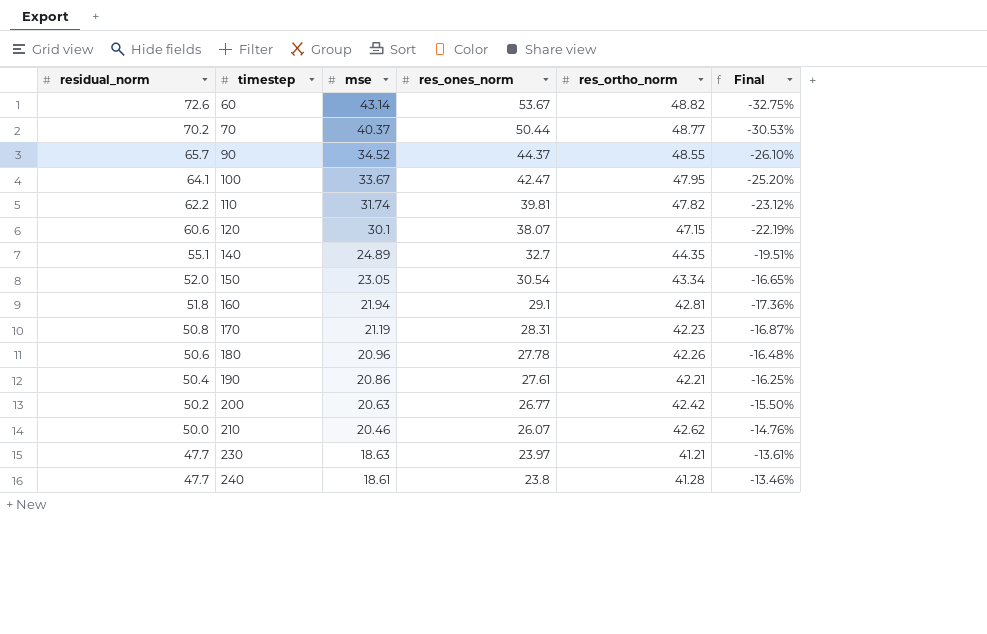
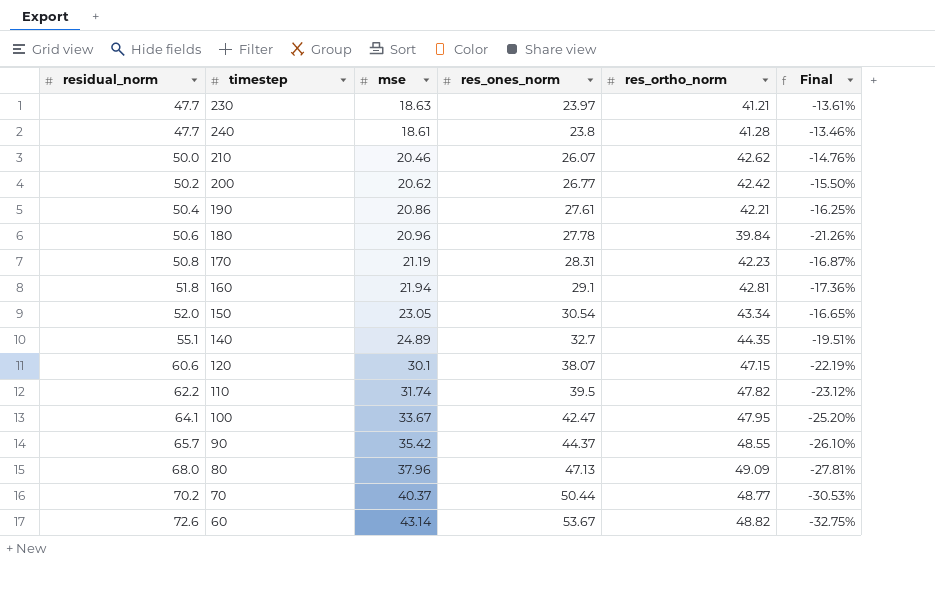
row order: residual_norm descending -> residual_norm ascending
200 | mse: 20.63 -> 20.62
180 | res_ortho_norm: 42.26 -> 39.84
180 | Final: -16.48% -> -21.26%
110 | res_ones_norm: 39.81 -> 39.5
90 | mse: 34.52 -> 35.42
row 80: none -> 68.0 | 37.96 | 47.13 | 49.09 | -27.81%

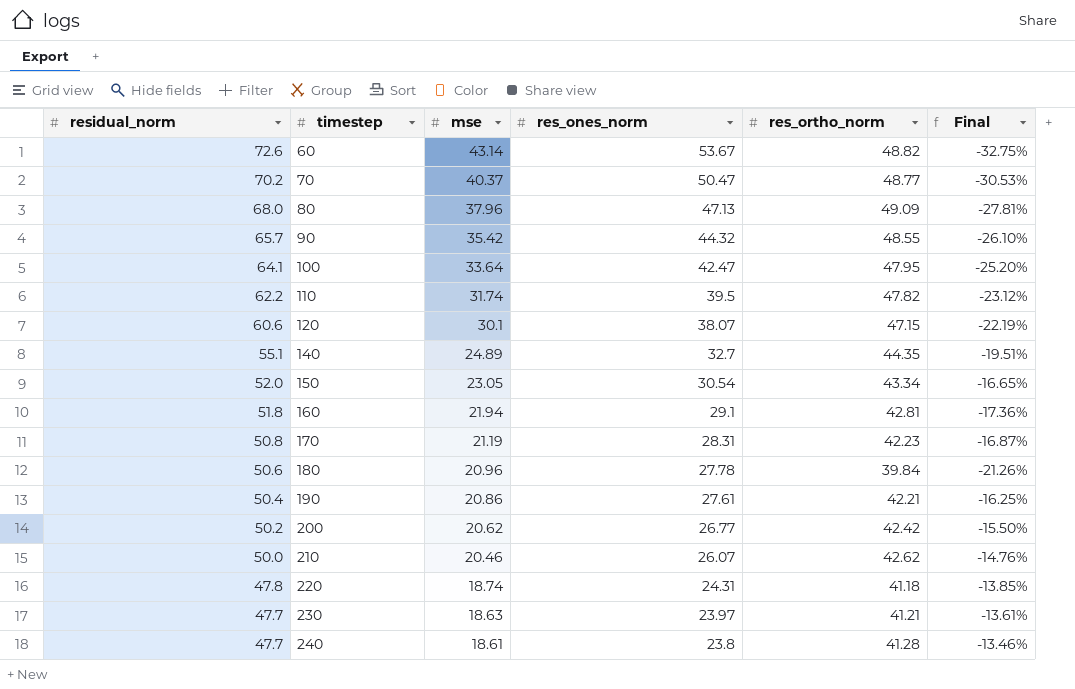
row order: residual_norm ascending -> residual_norm descending
70 | res_ones_norm: 50.44 -> 50.47
90 | res_ones_norm: 44.37 -> 44.32
100 | mse: 33.67 -> 33.64
row 220: none -> 47.8 | 18.74 | 24.31 | 41.18 | -13.85%

